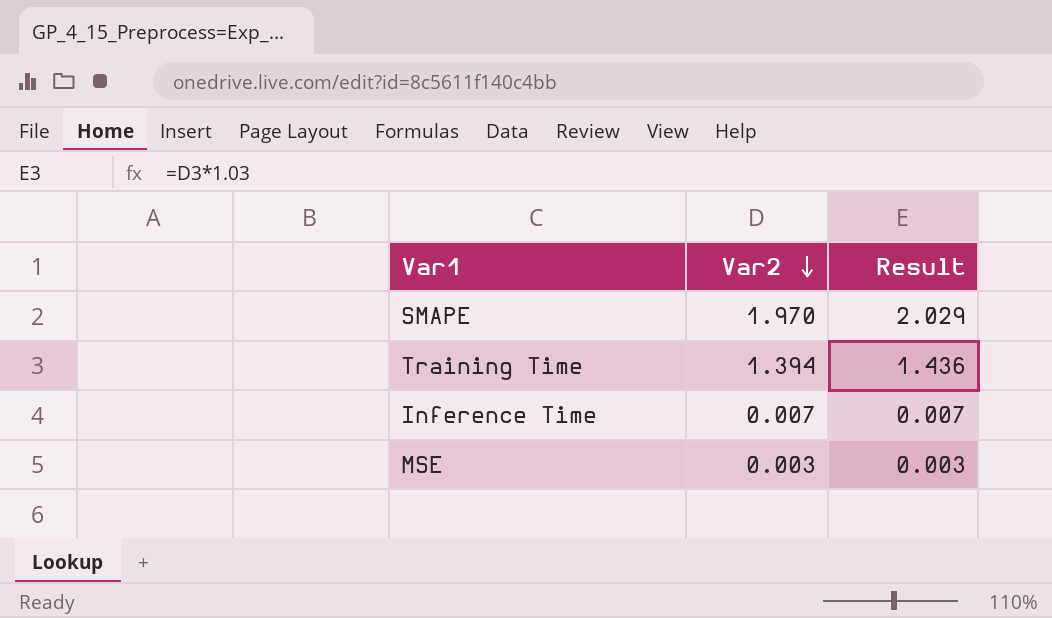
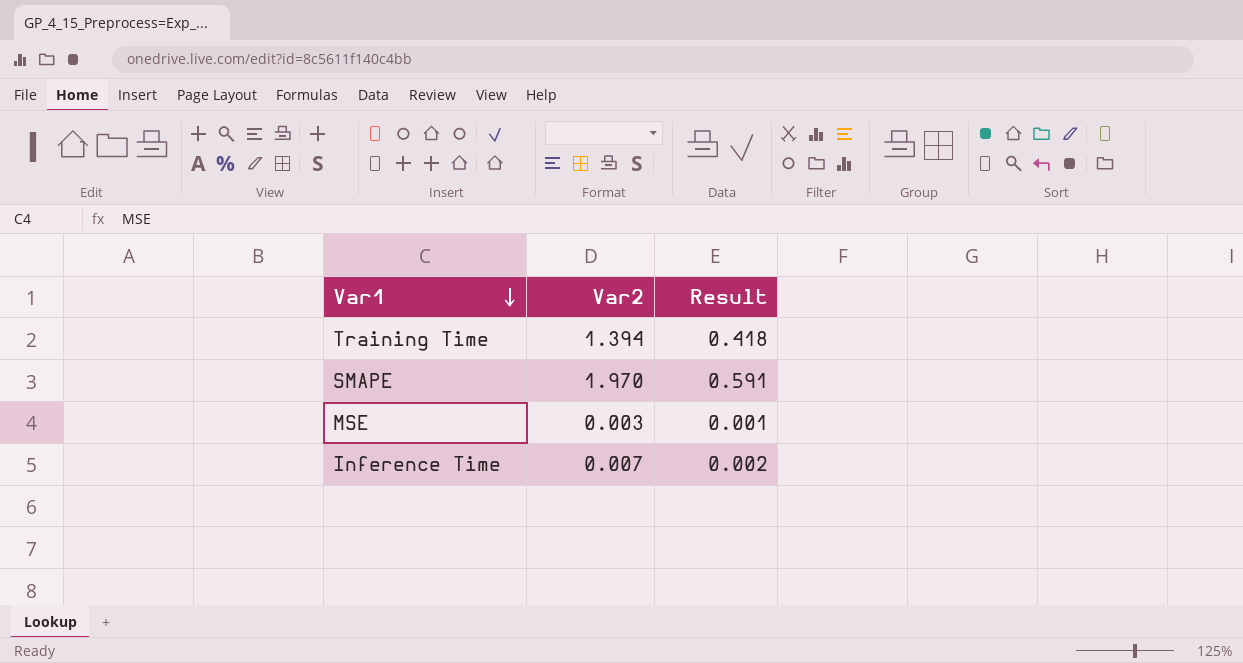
row order: Var2 descending -> Var1 descending
column Result | formula: [Var2] * 1.03 -> [Var2] * 0.3

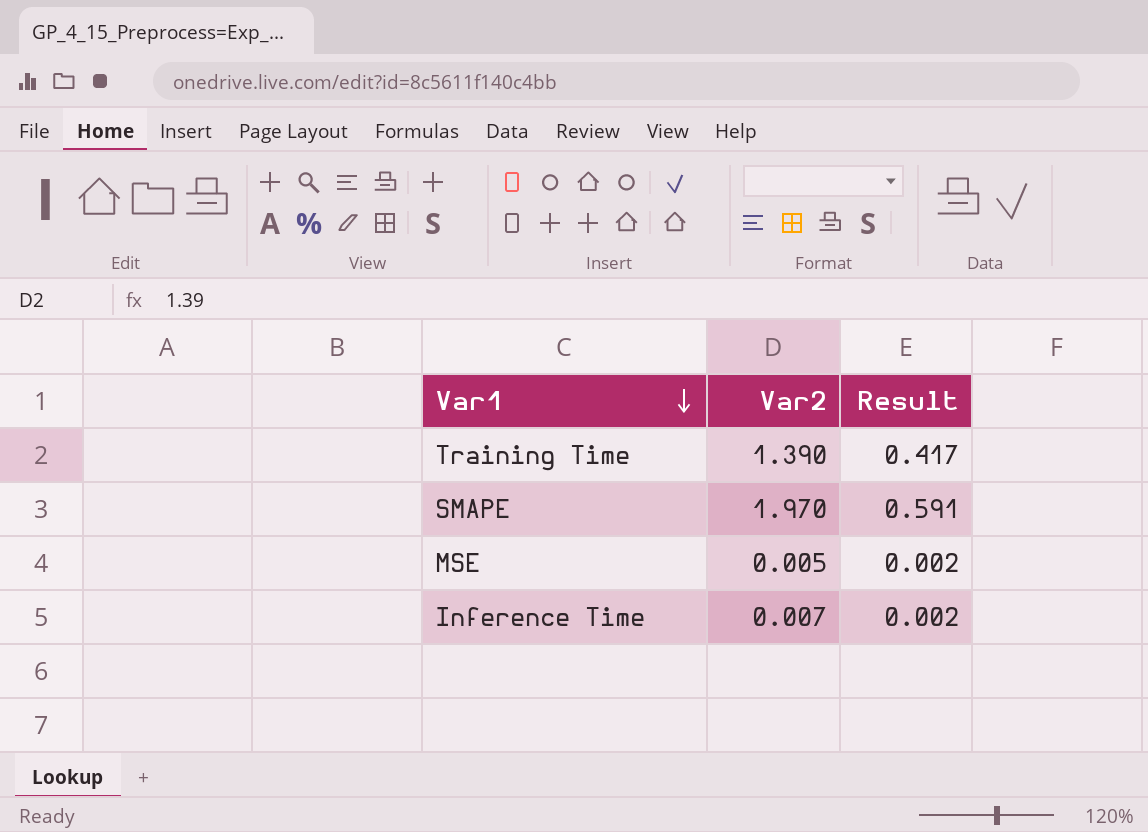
Training Time | Var2: 1.394 -> 1.390
Training Time | Result: 0.418 -> 0.417
MSE | Var2: 0.003 -> 0.005
MSE | Result: 0.001 -> 0.002

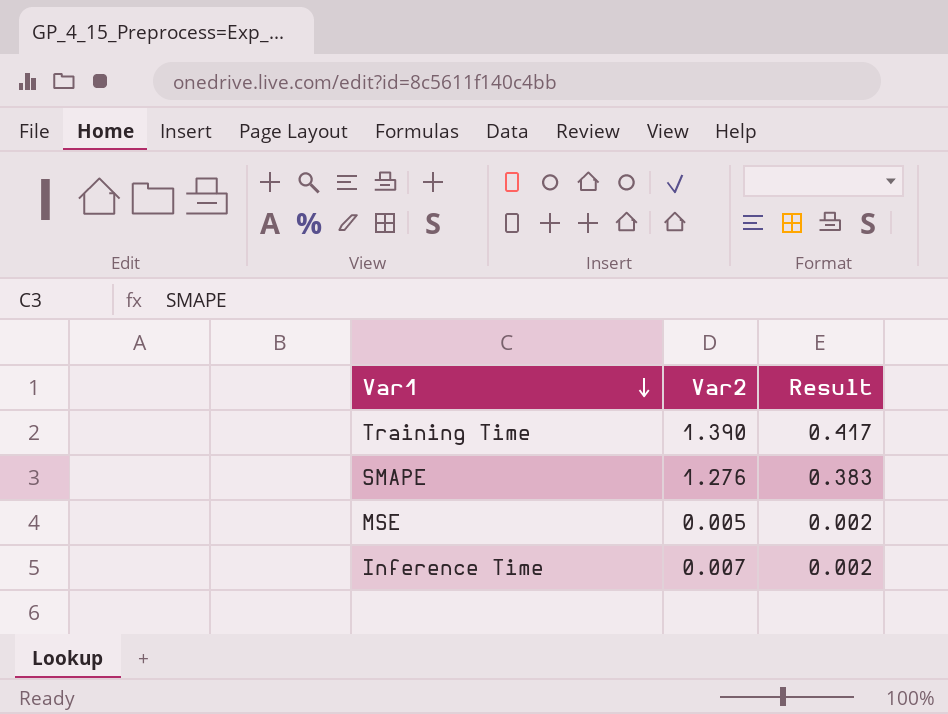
SMAPE | Var2: 1.970 -> 1.276
SMAPE | Result: 0.591 -> 0.383

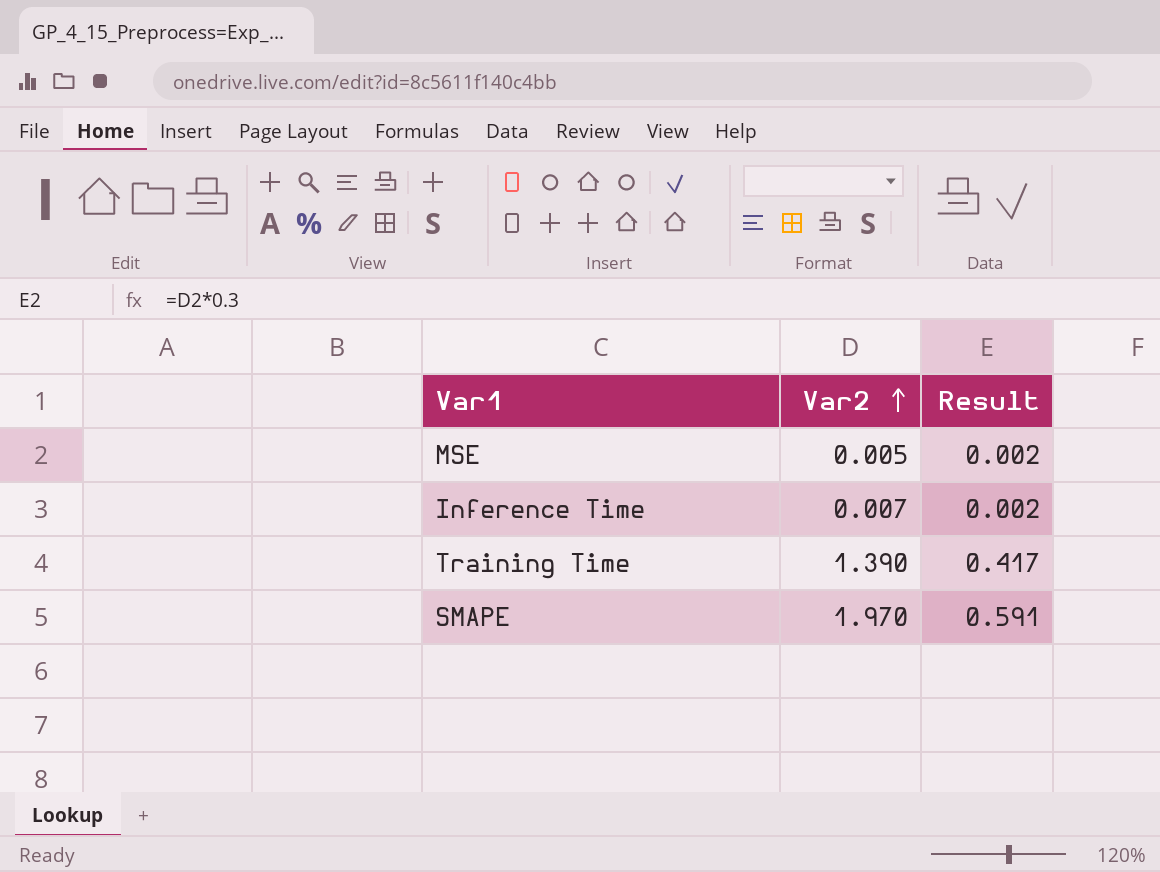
row order: Var1 descending -> Var2 ascending
SMAPE | Var2: 1.276 -> 1.970
SMAPE | Result: 0.383 -> 0.591

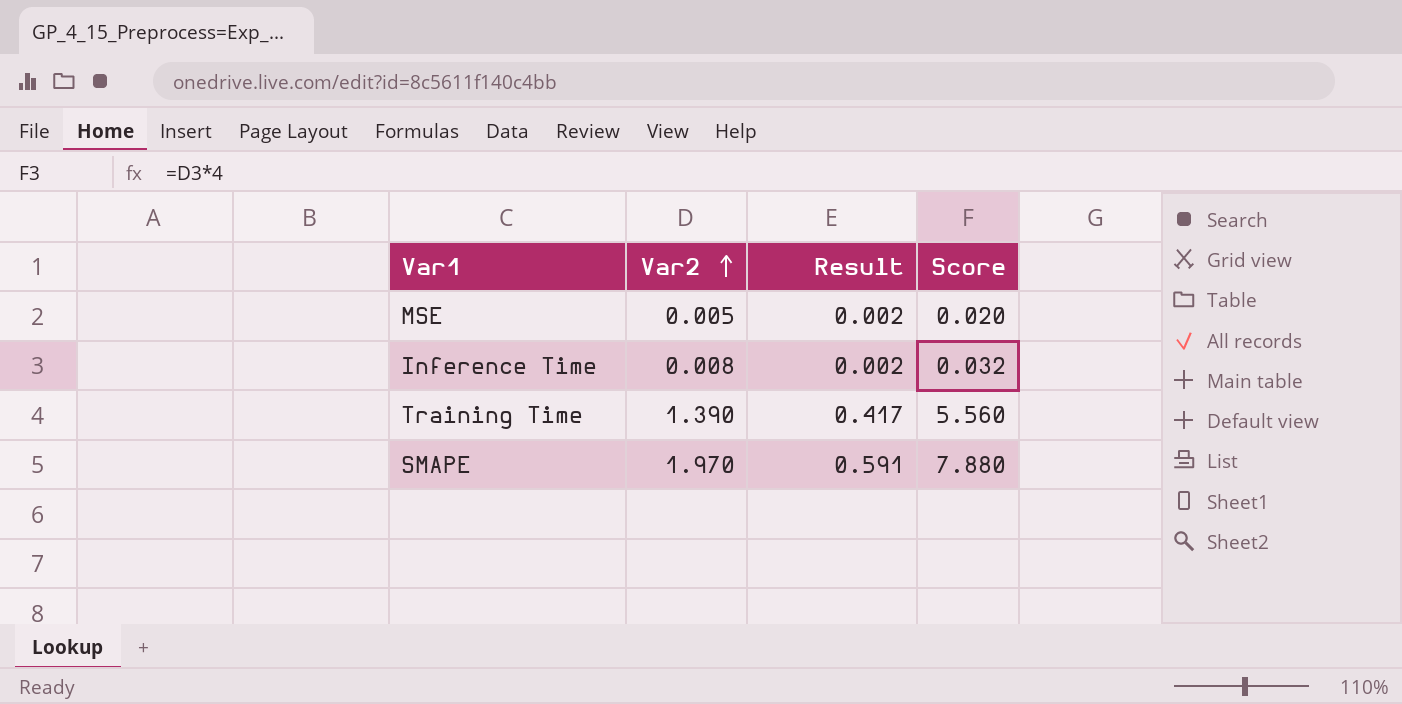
column Score | formula: none -> [Var2] * 4
Inference Time | Var2: 0.007 -> 0.008

